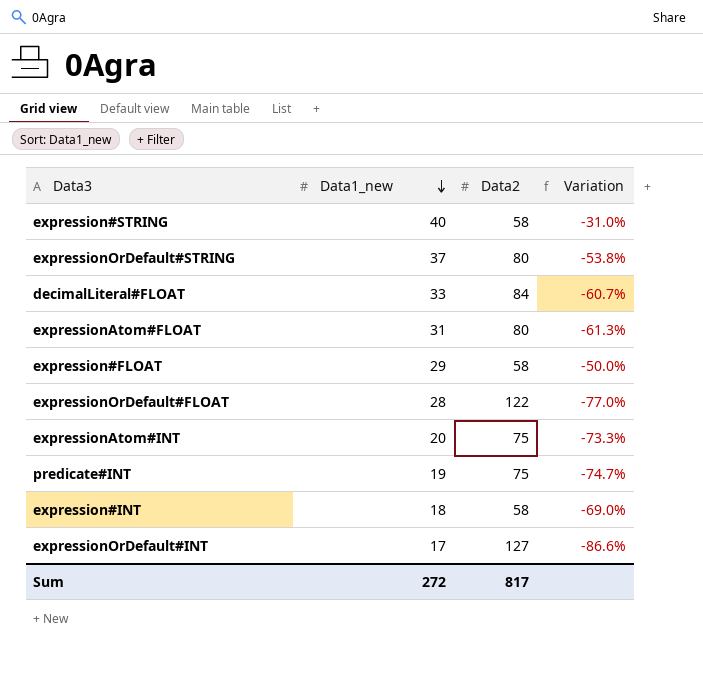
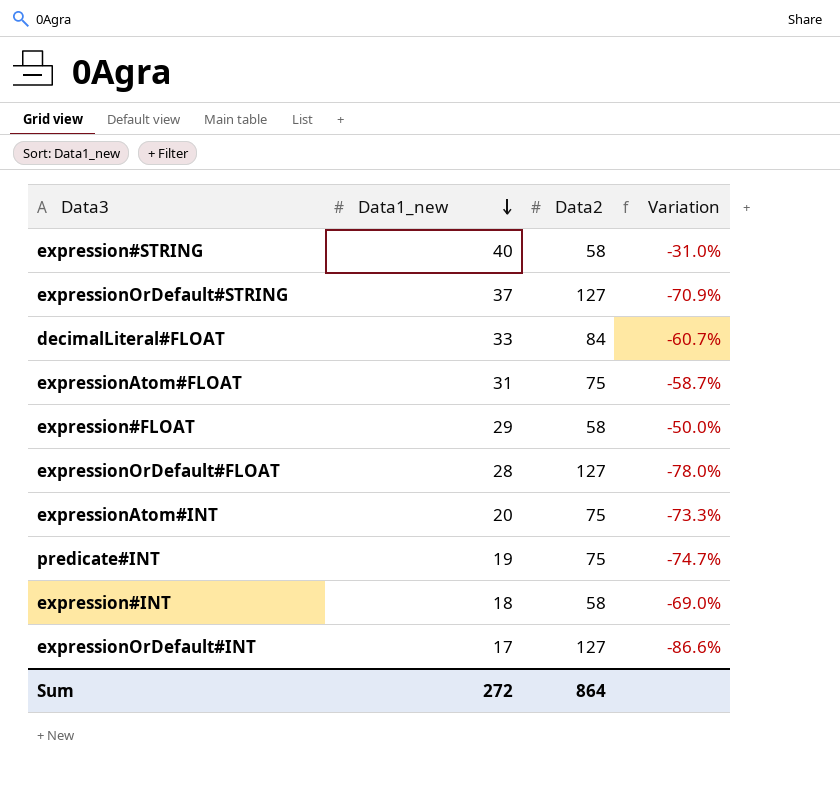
expressionOrDefault#STRING | Data2: 80 -> 127
expressionOrDefault#STRING | Variation: -53.8% -> -70.9%
expressionAtom#FLOAT | Data2: 80 -> 75
expressionAtom#FLOAT | Variation: -61.3% -> -58.7%
expressionOrDefault#FLOAT | Data2: 122 -> 127
expressionOrDefault#FLOAT | Variation: -77.0% -> -78.0%
Sum | Data2: 817 -> 864

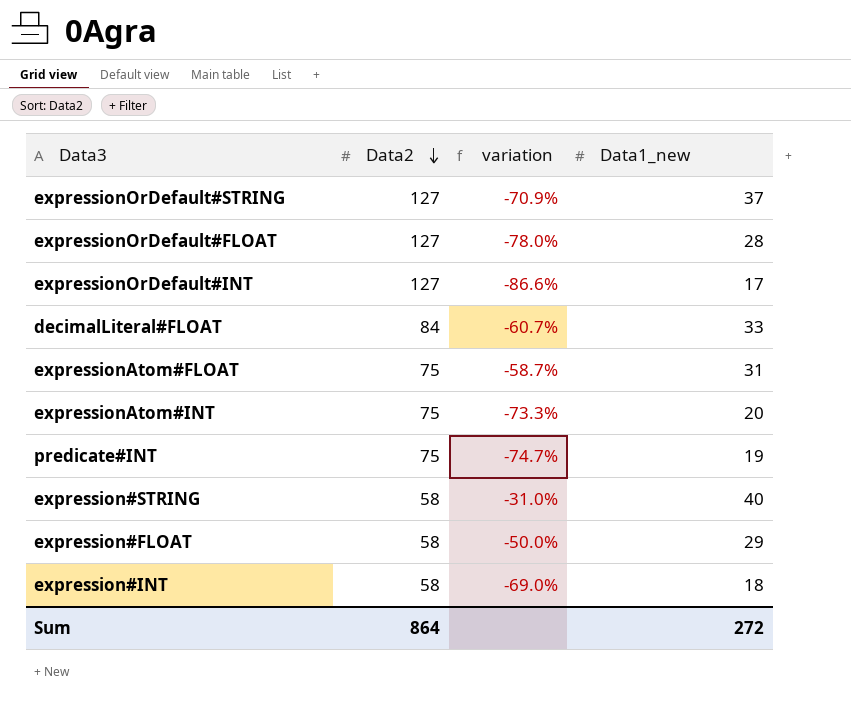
row order: Data1_new descending -> Data2 descending
column name: Variation -> variation
column Data1_new | position: 2 -> 4

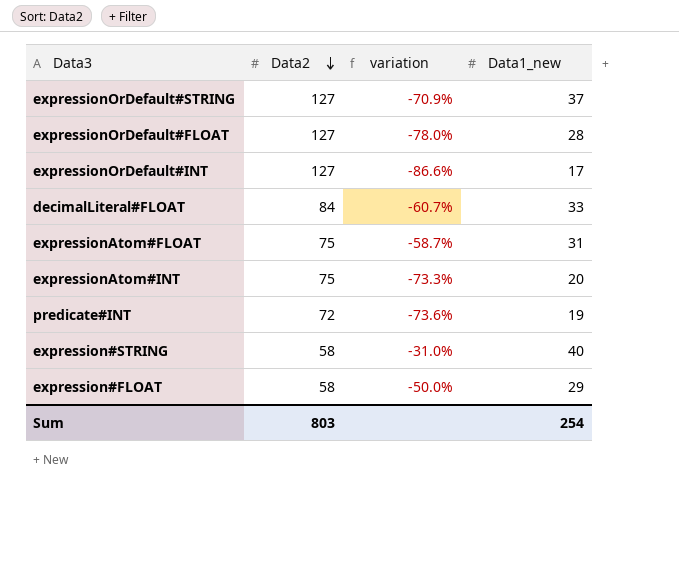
row expression#INT: 58 | -69.0% | 18 -> none
predicate#INT | Data2: 75 -> 72
predicate#INT | variation: -74.7% -> -73.6%
Sum | Data2: 864 -> 803
Sum | Data1_new: 272 -> 254

